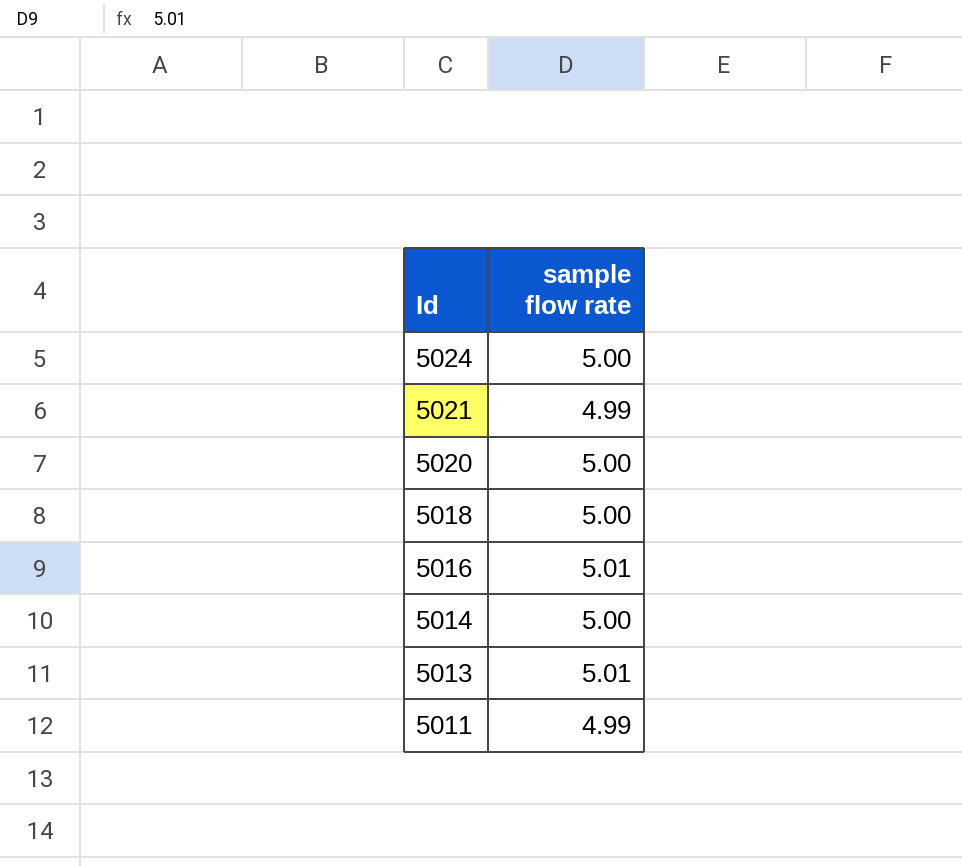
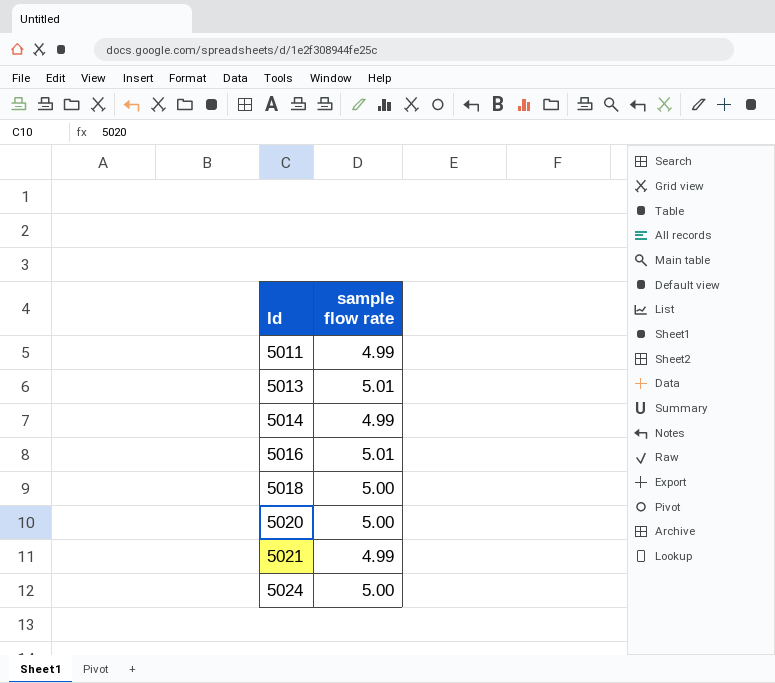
row order: Id descending -> Id ascending
5014 | sample flow rate: 5.00 -> 4.99

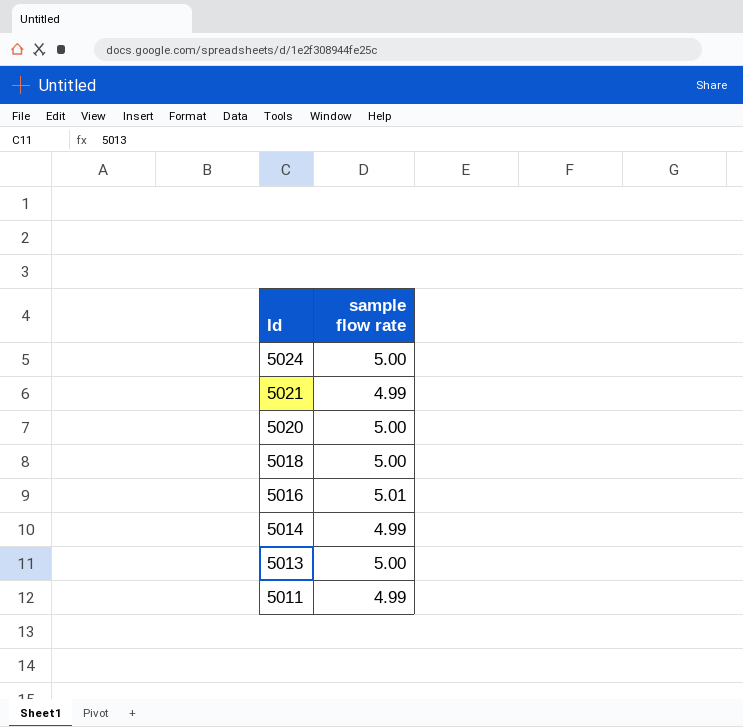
row order: Id ascending -> Id descending
5013 | sample flow rate: 5.01 -> 5.00

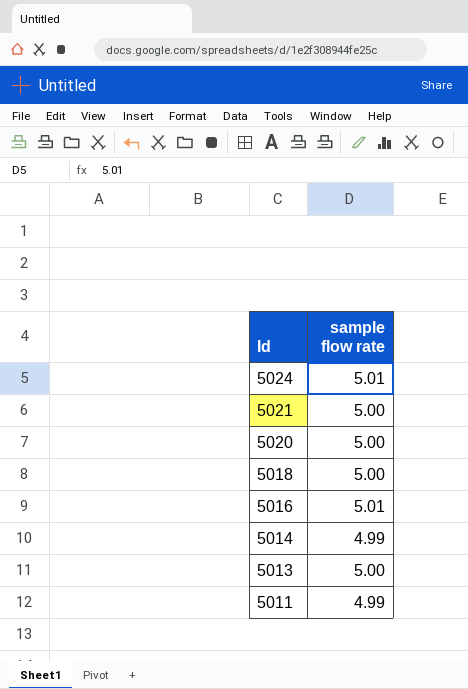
5024 | sample flow rate: 5.00 -> 5.01
5021 | sample flow rate: 4.99 -> 5.00

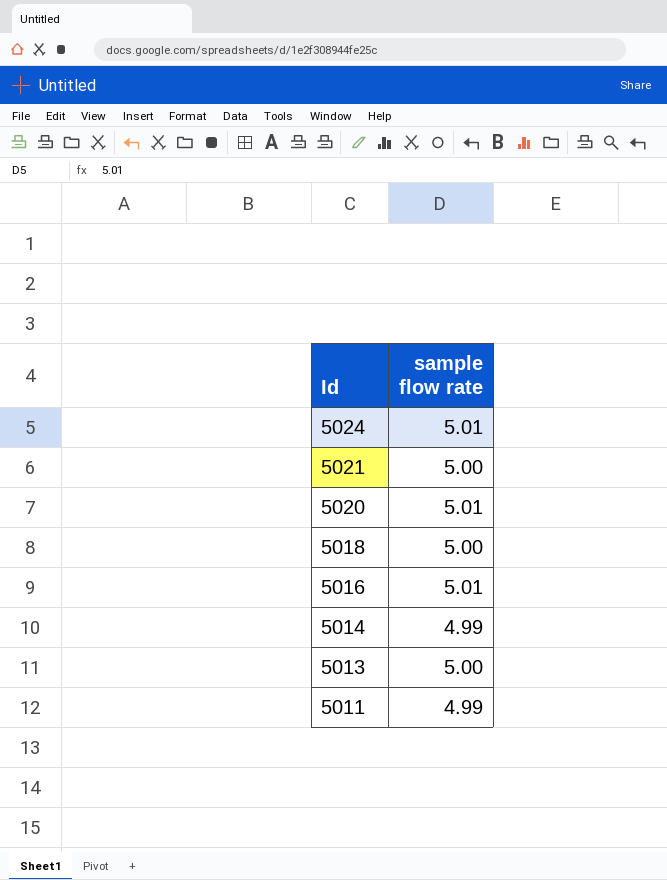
5020 | sample flow rate: 5.00 -> 5.01

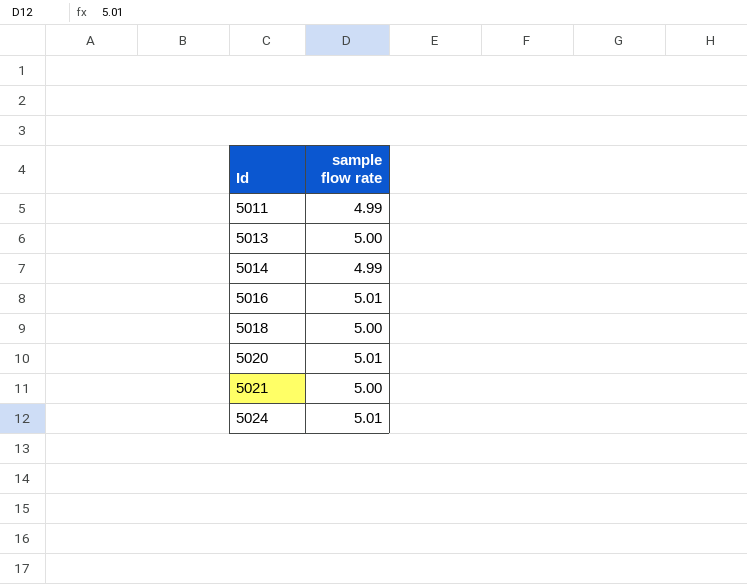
row order: Id descending -> Id ascending

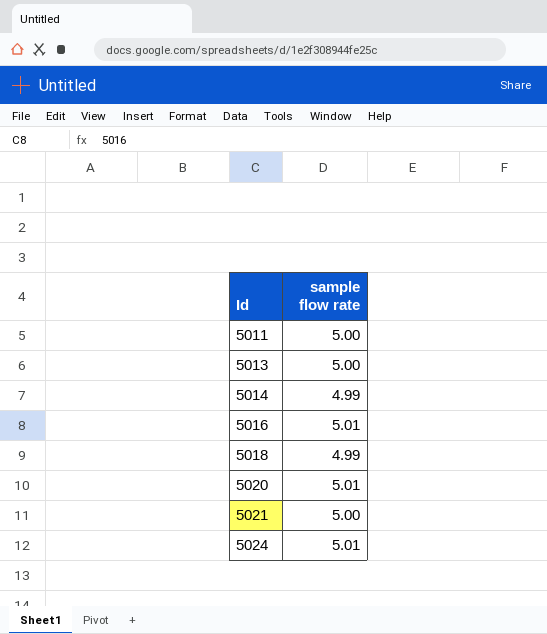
5011 | sample flow rate: 4.99 -> 5.00
5018 | sample flow rate: 5.00 -> 4.99

